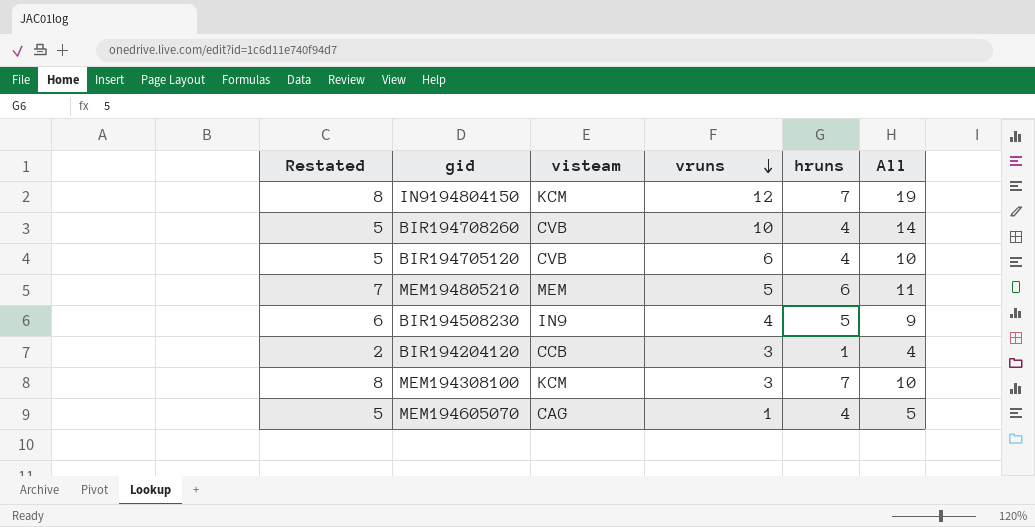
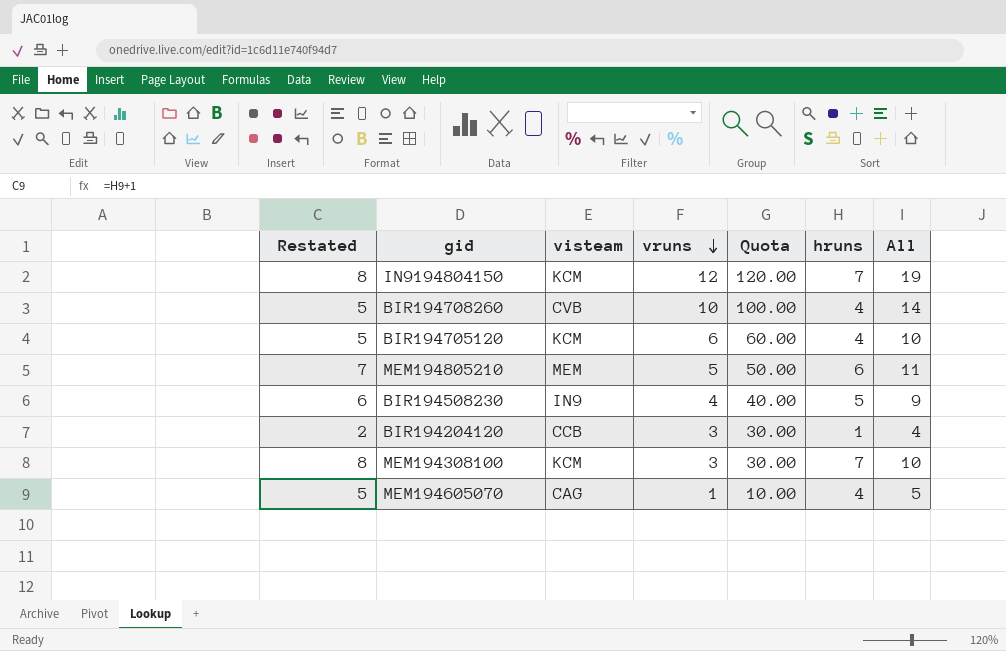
column Quota | formula: none -> [vruns] * 10
BIR194705120 | visteam: CVB -> KCM

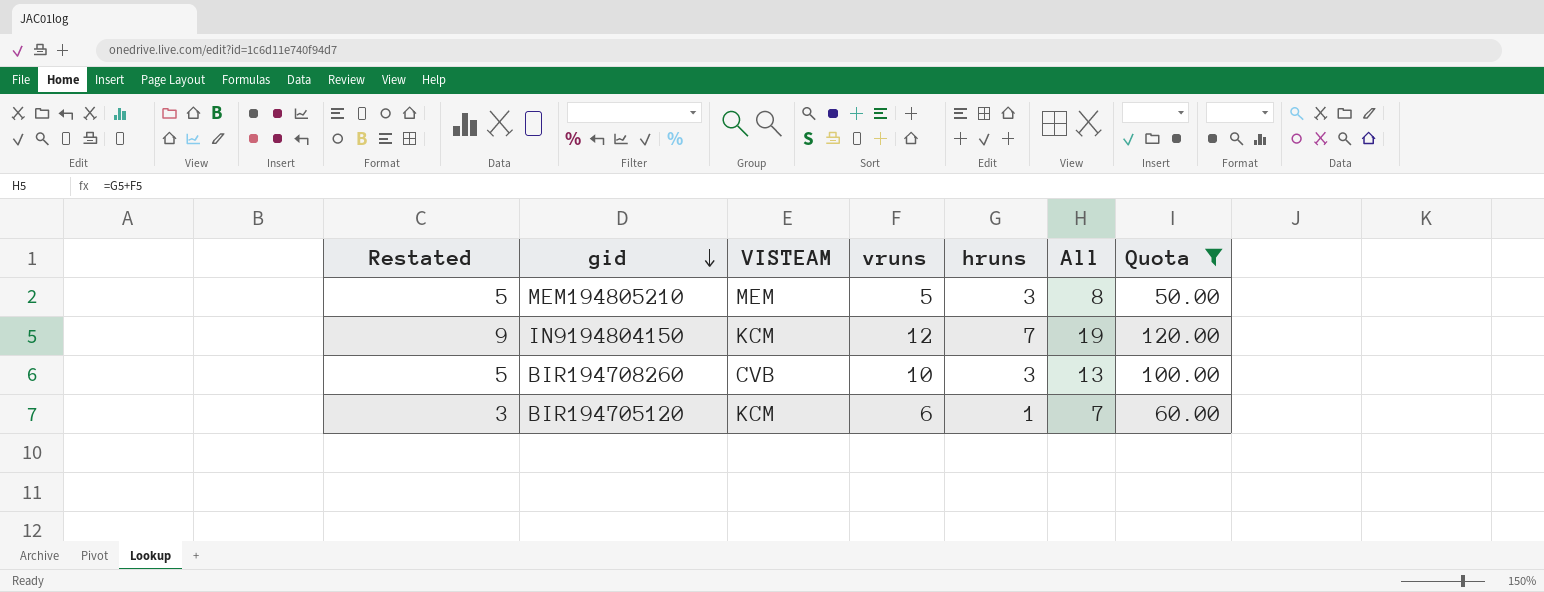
filter: none -> Quota >= 50.00
row order: vruns descending -> gid descending
column Restated | formula: [hruns] + 1 -> [hruns] + 2
column name: visteam -> VISTEAM
column Quota | position: 5 -> 7
MEM194805210 | hruns: 6 -> 3
MEM194805210 | All: 11 -> 8
BIR194708260 | hruns: 4 -> 3
BIR194708260 | All: 14 -> 13
BIR194705120 | hruns: 4 -> 1
BIR194705120 | All: 10 -> 7

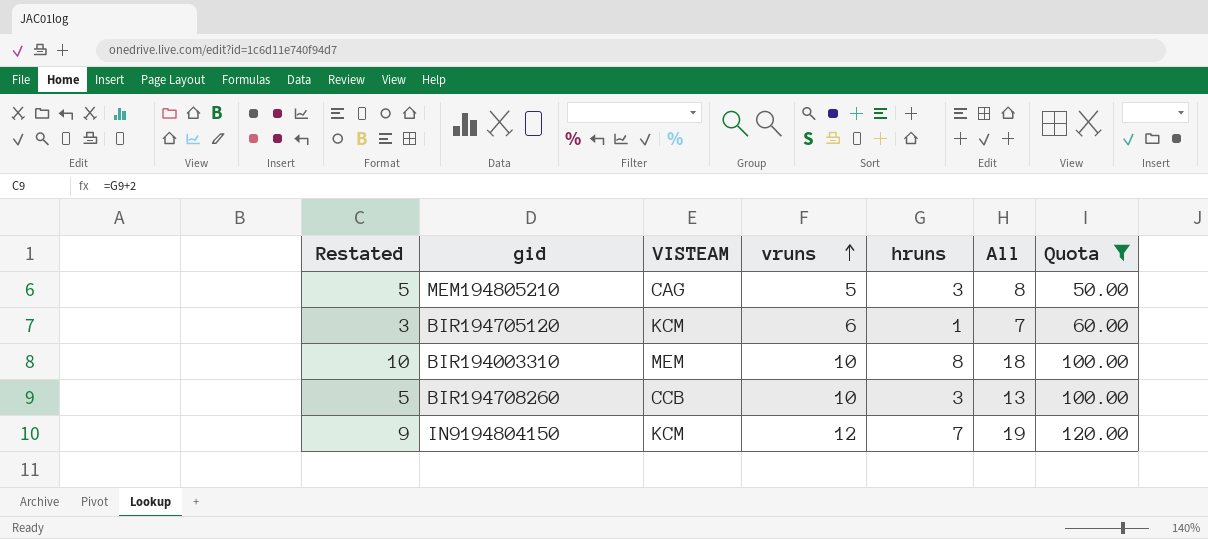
row order: gid descending -> vruns ascending
MEM194805210 | VISTEAM: MEM -> CAG
row BIR194003310: none -> 10 | MEM | 10 | 8 | 18 | 100.00
BIR194708260 | VISTEAM: CVB -> CCB

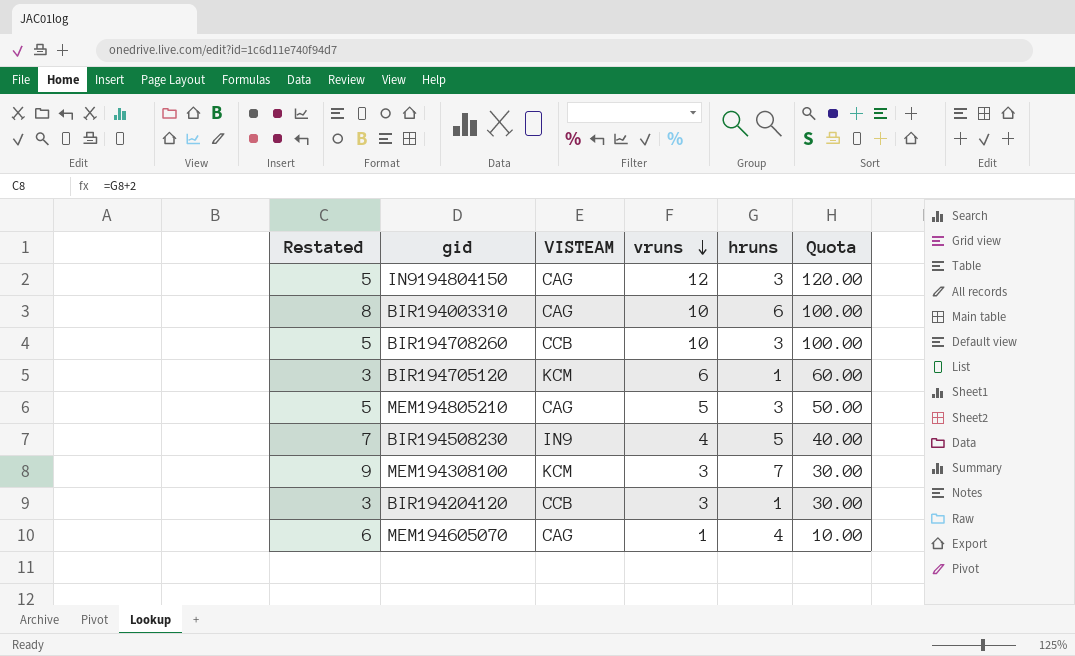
filter: Quota >= 50.00 -> none
row order: vruns ascending -> vruns descending
column All | formula: [vruns] + [hruns] -> none
IN9194804150 | Restated: 9 -> 5
IN9194804150 | VISTEAM: KCM -> CAG
IN9194804150 | hruns: 7 -> 3
BIR194003310 | Restated: 10 -> 8
BIR194003310 | VISTEAM: MEM -> CAG
BIR194003310 | hruns: 8 -> 6

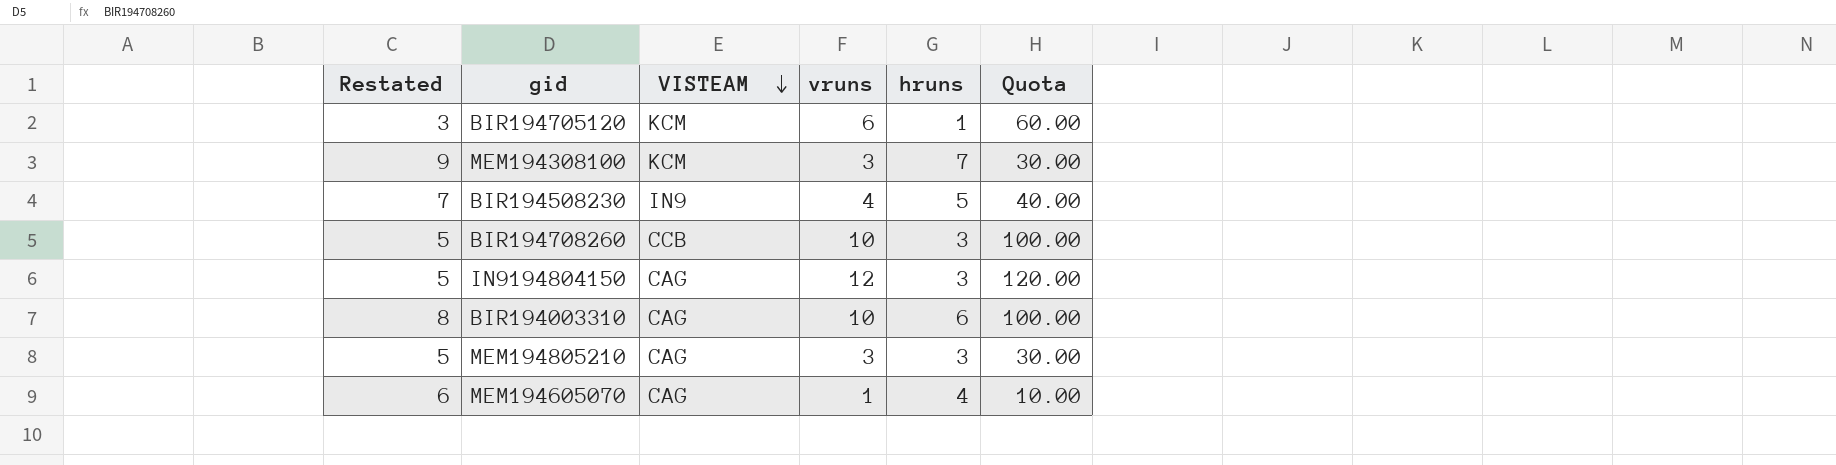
row order: vruns descending -> VISTEAM descending
row BIR194204120: 3 | CCB | 3 | 1 | 30.00 -> none
MEM194805210 | vruns: 5 -> 3
MEM194805210 | Quota: 50.00 -> 30.00

